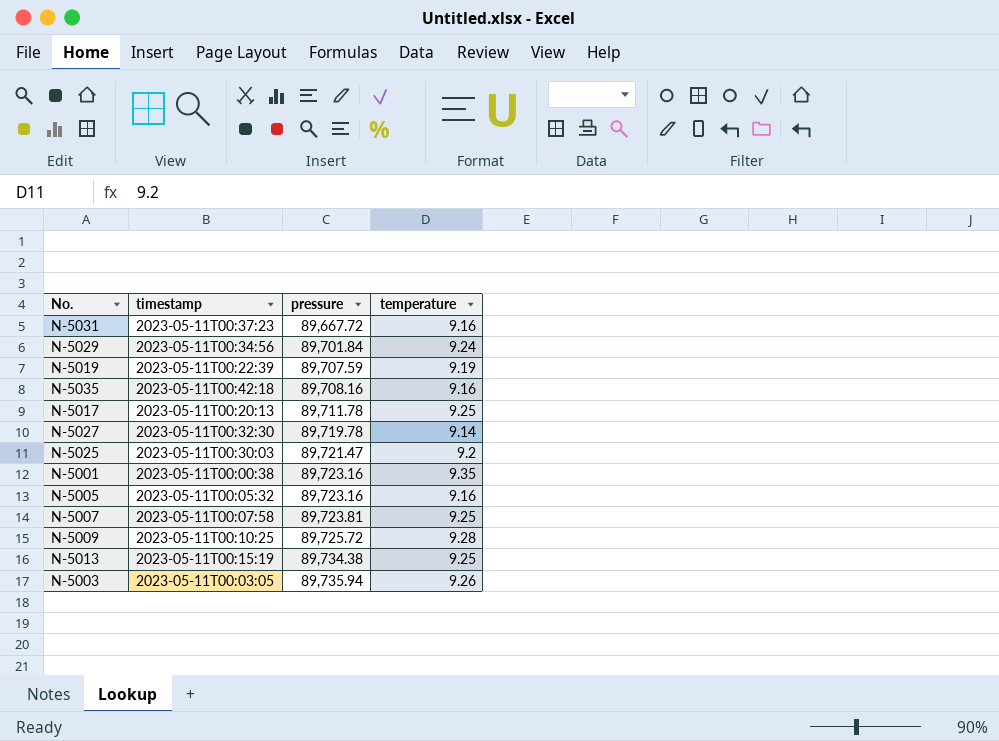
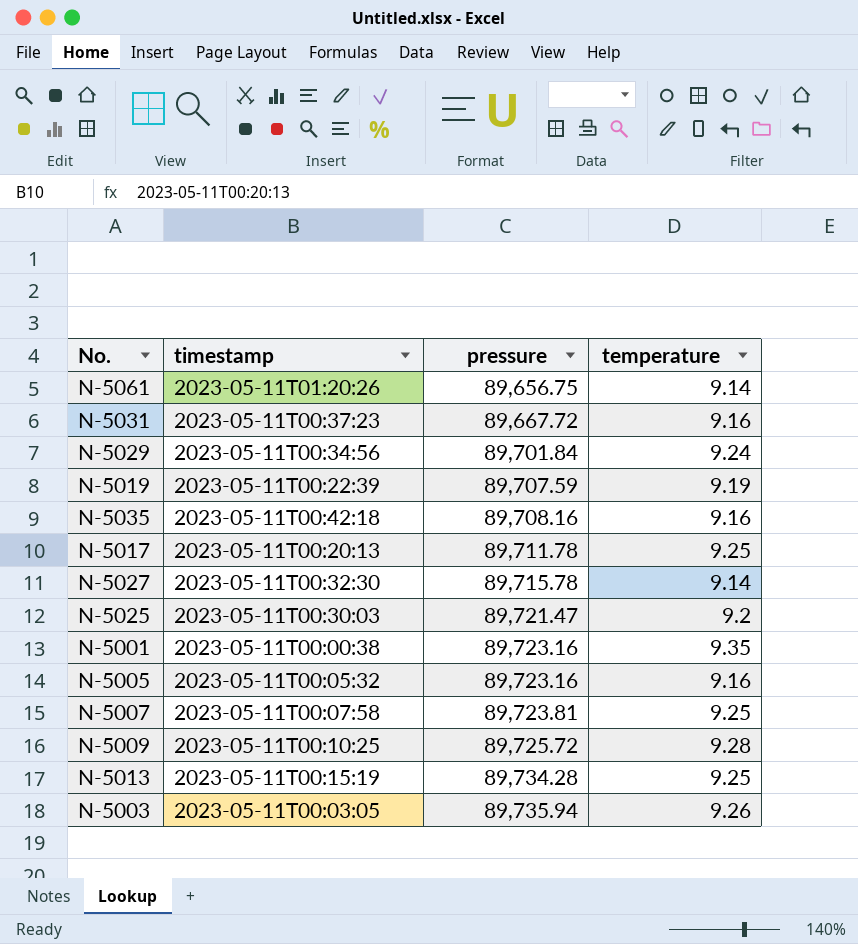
row N-5061: none -> 2023-05-11T01:20:26 | 89,656.75 | 9.14
N-5027 | pressure: 89,719.78 -> 89,715.78
N-5013 | pressure: 89,734.38 -> 89,734.28

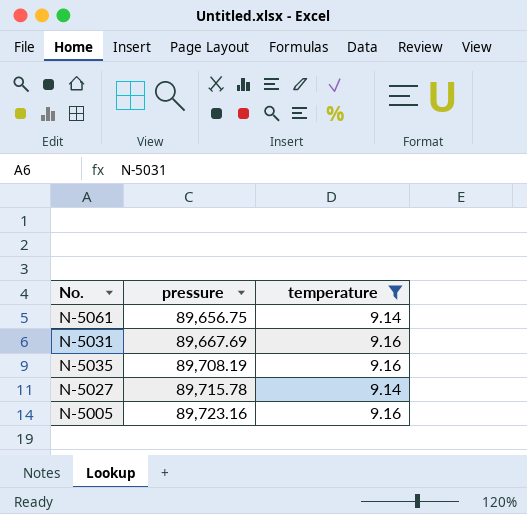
filter: none -> temperature <= 9.16
column timestamp | position: 2 -> none
N-5031 | pressure: 89,667.72 -> 89,667.69
N-5035 | pressure: 89,708.16 -> 89,708.19

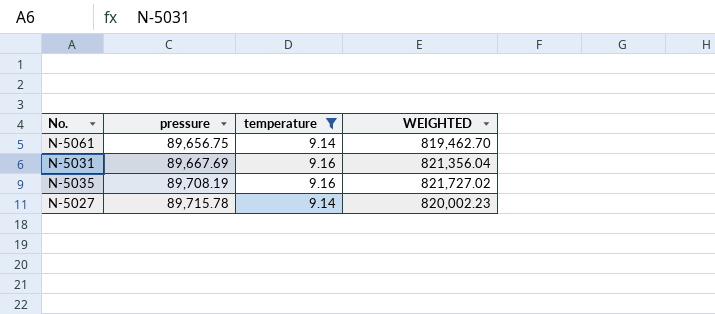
column WEIGHTED | formula: none -> [pressure] * [temperature]
row N-5005: 89,723.16 | 9.16 -> none

